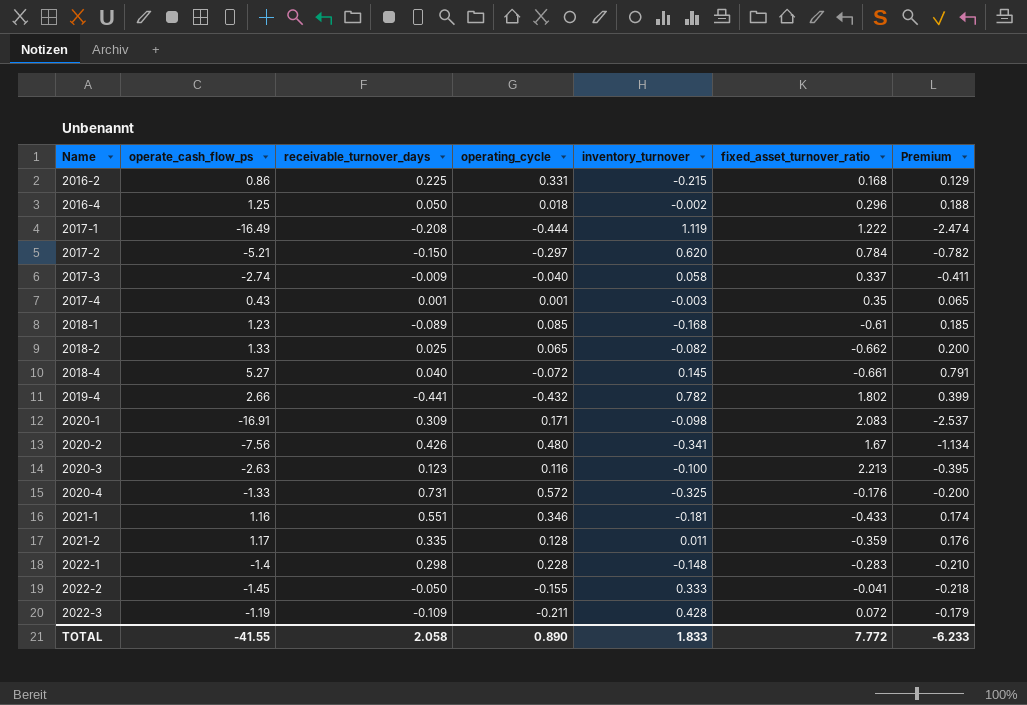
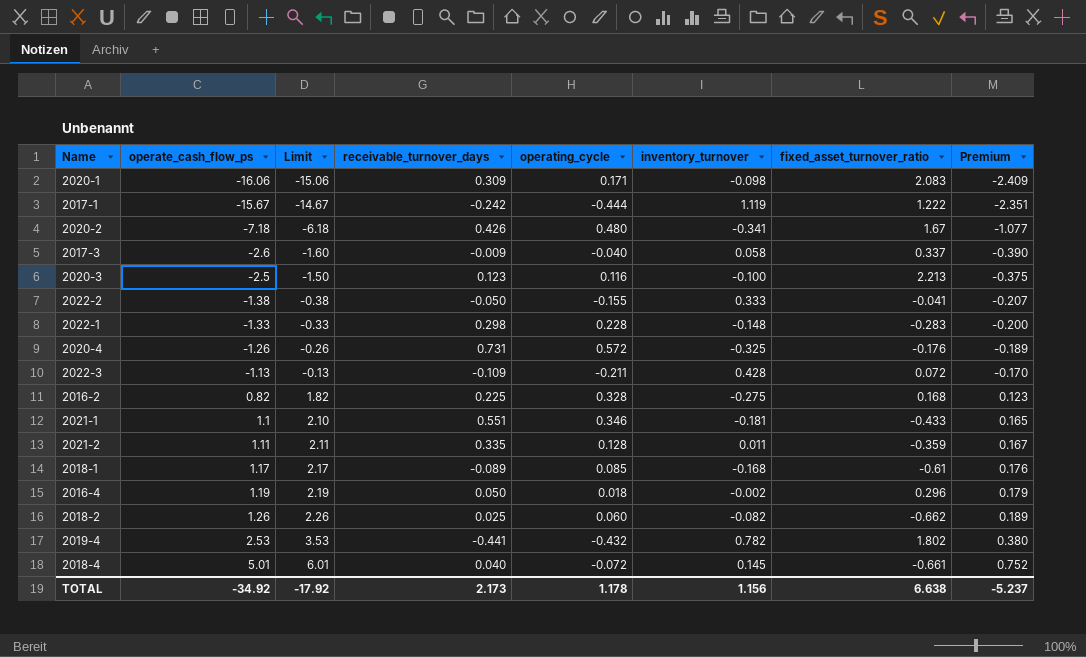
row order: Name ascending -> operate_cash_flow_ps ascending
column Limit | formula: none -> [operate_cash_flow_ps] + 1
row 2017-2: -5.21 | -0.150 | -0.297 | 0.620 | 0.784 | -0.782 -> none
row 2017-4: 0.43 | 0.001 | 0.001 | -0.003 | 0.35 | 0.065 -> none
2020-1 | operate_cash_flow_ps: -16.91 -> -16.06
2020-1 | Premium: -2.537 -> -2.409
2017-1 | operate_cash_flow_ps: -16.49 -> -15.67
2017-1 | receivable_turnover_days: -0.208 -> -0.242
2017-1 | Premium: -2.474 -> -2.351
2020-2 | operate_cash_flow_ps: -7.56 -> -7.18
2020-2 | Premium: -1.134 -> -1.077
2017-3 | operate_cash_flow_ps: -2.74 -> -2.6
2017-3 | Premium: -0.411 -> -0.390
2020-3 | operate_cash_flow_ps: -2.63 -> -2.5
2020-3 | Premium: -0.395 -> -0.375
2022-2 | operate_cash_flow_ps: -1.45 -> -1.38
2022-2 | Premium: -0.218 -> -0.207
2022-1 | operate_cash_flow_ps: -1.4 -> -1.33
2022-1 | Premium: -0.210 -> -0.200
2020-4 | operate_cash_flow_ps: -1.33 -> -1.26
2020-4 | Premium: -0.200 -> -0.189
2022-3 | operate_cash_flow_ps: -1.19 -> -1.13
2022-3 | Premium: -0.179 -> -0.170
2016-2 | operate_cash_flow_ps: 0.86 -> 0.82
2016-2 | operating_cycle: 0.331 -> 0.328
2016-2 | inventory_turnover: -0.215 -> -0.275
2016-2 | Premium: 0.129 -> 0.123
2021-1 | operate_cash_flow_ps: 1.16 -> 1.1
2021-1 | Premium: 0.174 -> 0.165
2021-2 | operate_cash_flow_ps: 1.17 -> 1.11
2021-2 | Premium: 0.176 -> 0.167
2018-1 | operate_cash_flow_ps: 1.23 -> 1.17
2018-1 | Premium: 0.185 -> 0.176
2016-4 | operate_cash_flow_ps: 1.25 -> 1.19
2016-4 | Premium: 0.188 -> 0.179
2018-2 | operate_cash_flow_ps: 1.33 -> 1.26
2018-2 | operating_cycle: 0.065 -> 0.060
2018-2 | Premium: 0.200 -> 0.189
2019-4 | operate_cash_flow_ps: 2.66 -> 2.53
2019-4 | Premium: 0.399 -> 0.380
2018-4 | operate_cash_flow_ps: 5.27 -> 5.01
2018-4 | Premium: 0.791 -> 0.752
TOTAL | operate_cash_flow_ps: -41.55 -> -34.92
TOTAL | receivable_turnover_days: 2.058 -> 2.173
TOTAL | operating_cycle: 0.890 -> 1.178
TOTAL | inventory_turnover: 1.833 -> 1.156
TOTAL | fixed_asset_turnover_ratio: 7.772 -> 6.638
TOTAL | Premium: -6.233 -> -5.237

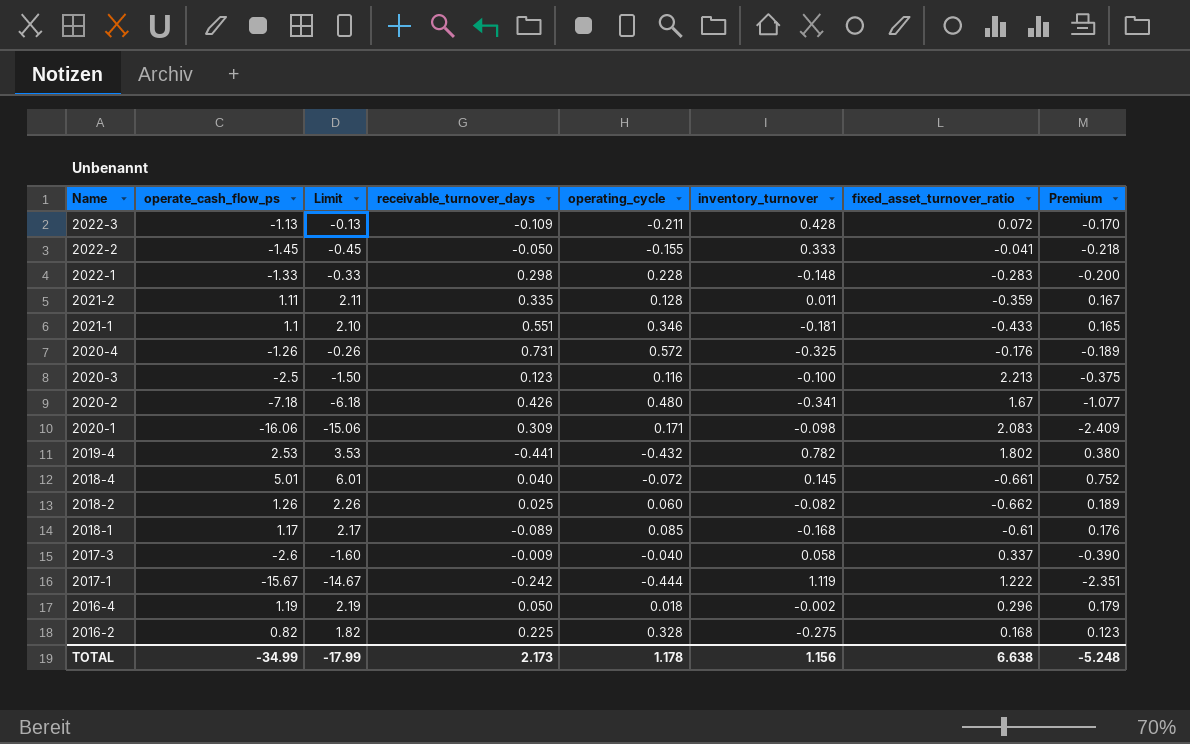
row order: operate_cash_flow_ps ascending -> Name descending
2022-2 | operate_cash_flow_ps: -1.38 -> -1.45
2022-2 | Limit: -0.38 -> -0.45
2022-2 | Premium: -0.207 -> -0.218
TOTAL | operate_cash_flow_ps: -34.92 -> -34.99
TOTAL | Limit: -17.92 -> -17.99
TOTAL | Premium: -5.237 -> -5.248

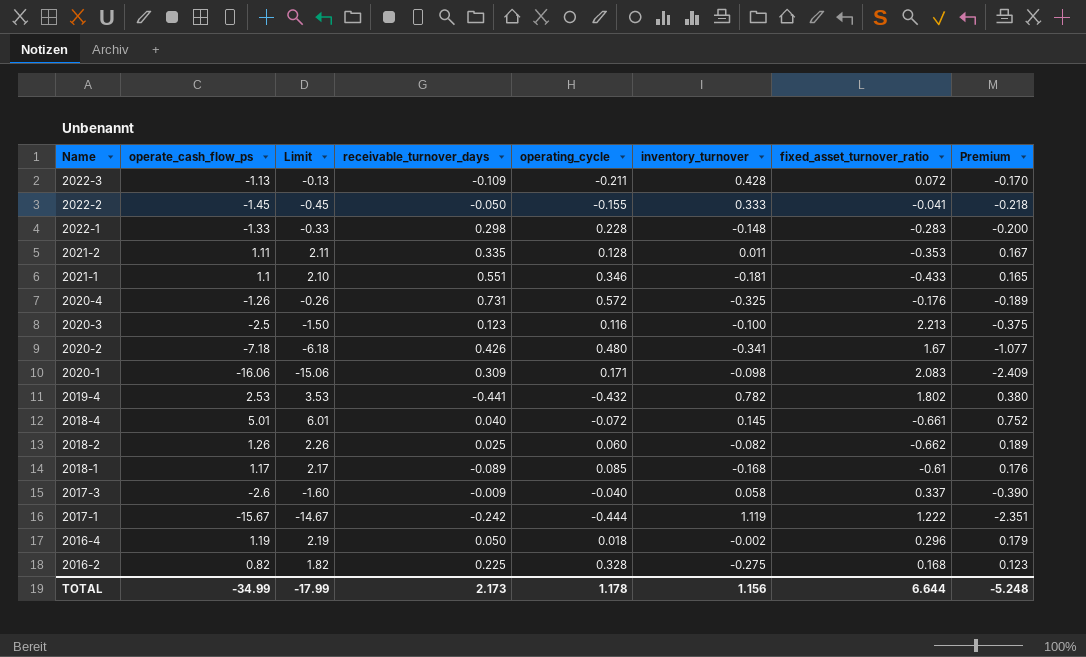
2021-2 | fixed_asset_turnover_ratio: -0.359 -> -0.353
TOTAL | fixed_asset_turnover_ratio: 6.638 -> 6.644

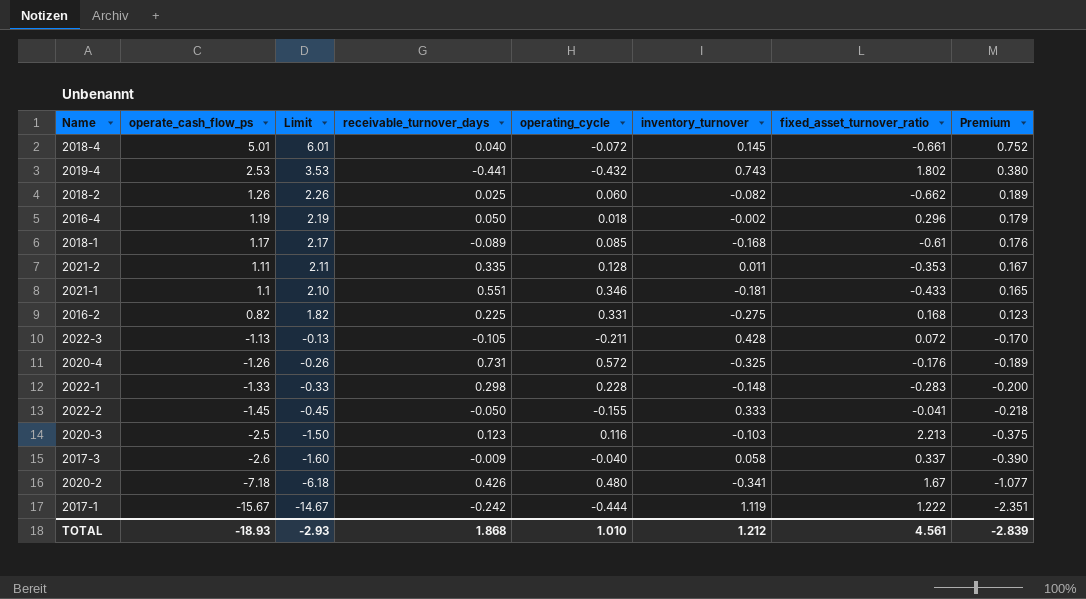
row order: Name descending -> operate_cash_flow_ps descending
row 2020-1: -16.06 | -15.06 | 0.309 | 0.171 | -0.098 | 2.083 | -2.409 -> none
2019-4 | inventory_turnover: 0.782 -> 0.743
2016-2 | operating_cycle: 0.328 -> 0.331
2022-3 | receivable_turnover_days: -0.109 -> -0.105
2020-3 | inventory_turnover: -0.100 -> -0.103
TOTAL | operate_cash_flow_ps: -34.99 -> -18.93
TOTAL | Limit: -17.99 -> -2.93
TOTAL | receivable_turnover_days: 2.173 -> 1.868
TOTAL | operating_cycle: 1.178 -> 1.010
TOTAL | inventory_turnover: 1.156 -> 1.212
TOTAL | fixed_asset_turnover_ratio: 6.644 -> 4.561
TOTAL | Premium: -5.248 -> -2.839

